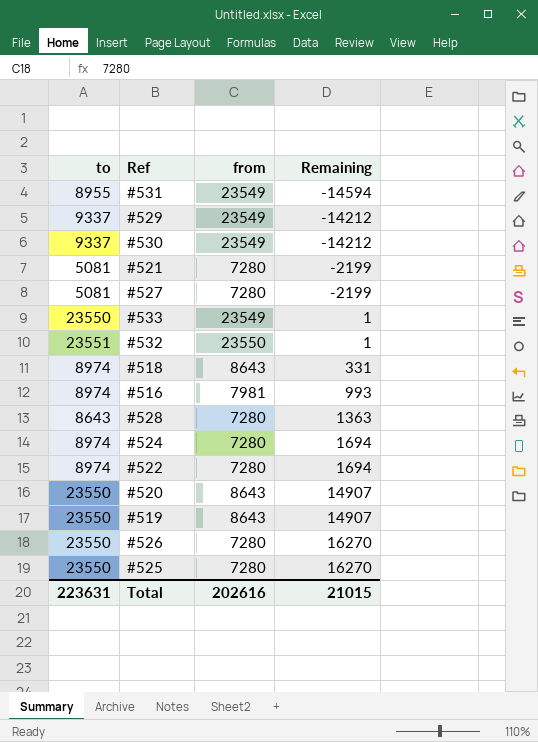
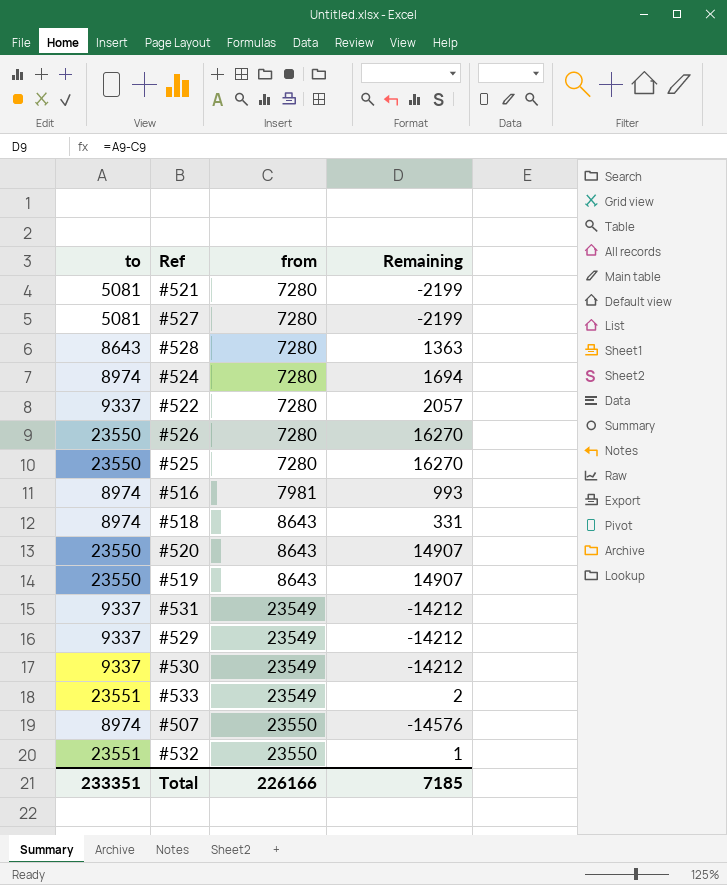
row order: Remaining ascending -> from ascending
#522 | to: 8974 -> 9337
#522 | Remaining: 1694 -> 2057
#531 | to: 8955 -> 9337
#531 | Remaining: -14594 -> -14212
#533 | to: 23550 -> 23551
#533 | Remaining: 1 -> 2
row #507: none -> 8974 | 23550 | -14576
Total | to: 223631 -> 233351
Total | from: 202616 -> 226166
Total | Remaining: 21015 -> 7185

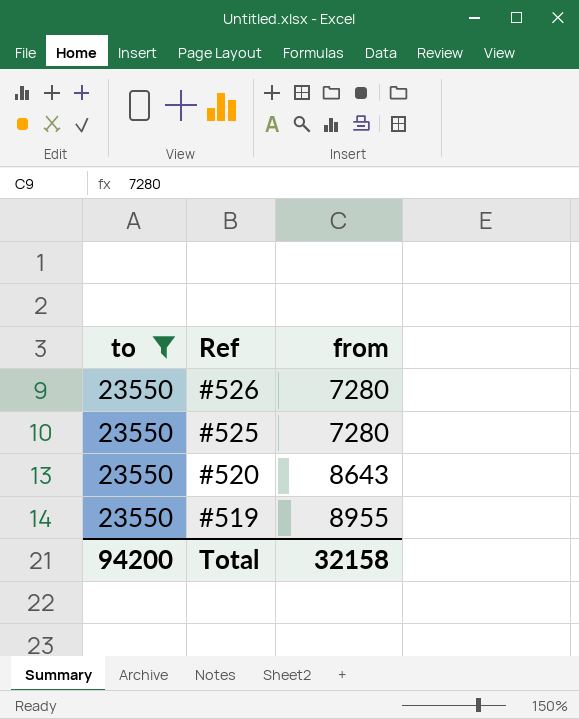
filter: none -> to = 23550
column Remaining | formula: [to] - [from] -> none
#519 | from: 8643 -> 8955
Total | to: 233351 -> 94200
Total | from: 226166 -> 32158

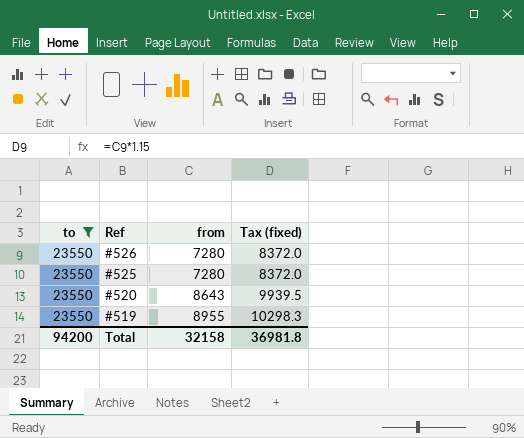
column Tax (fixed) | formula: none -> [from] * 1.15

